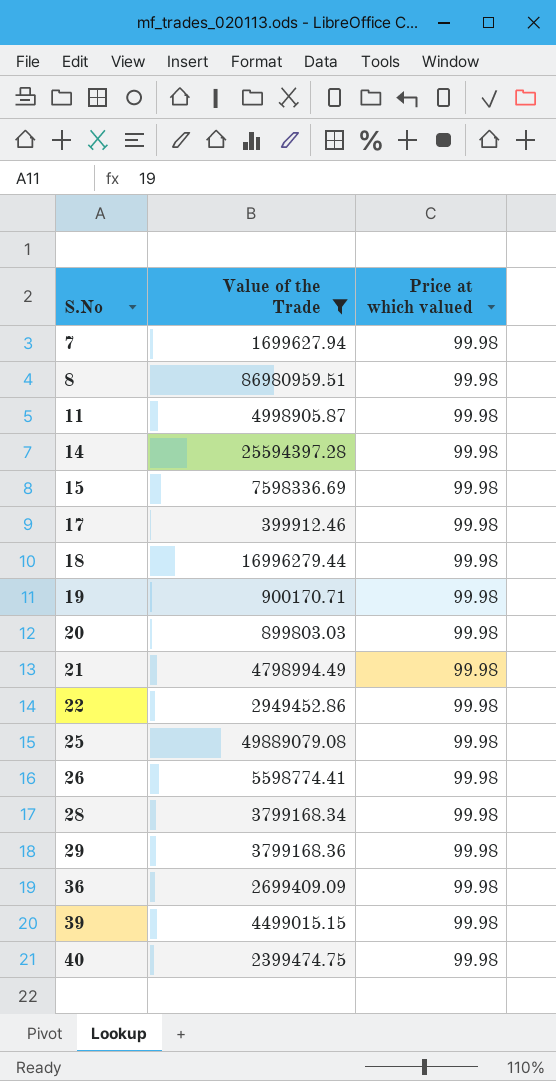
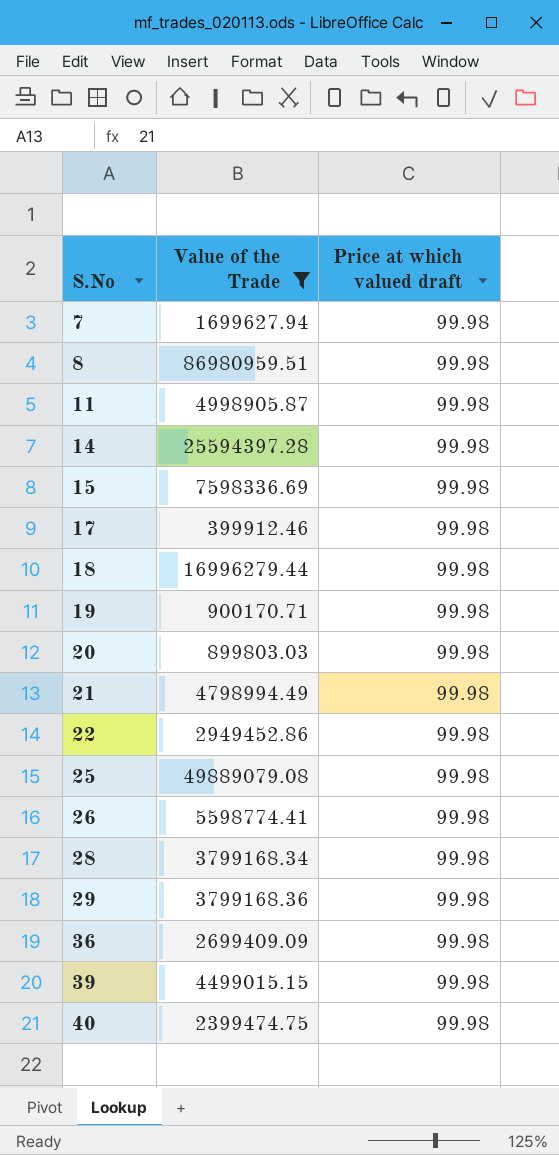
column name: Price at which valued -> Price at which valued draft

